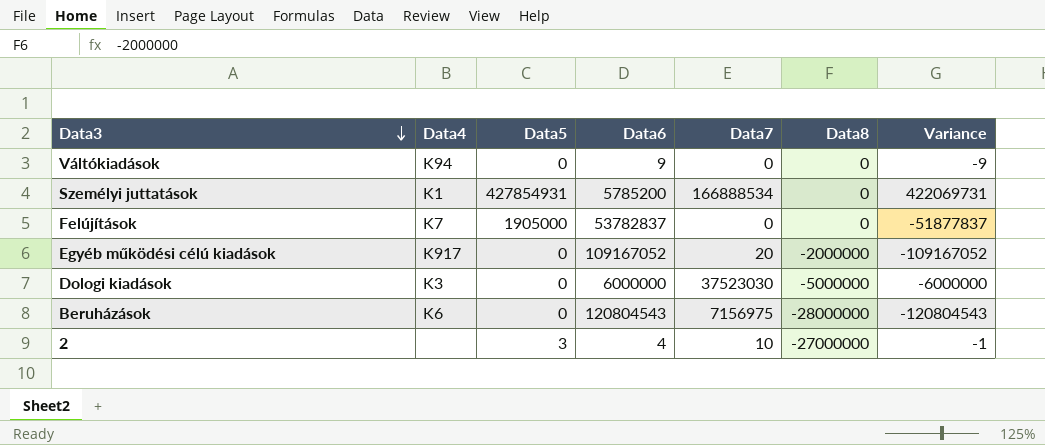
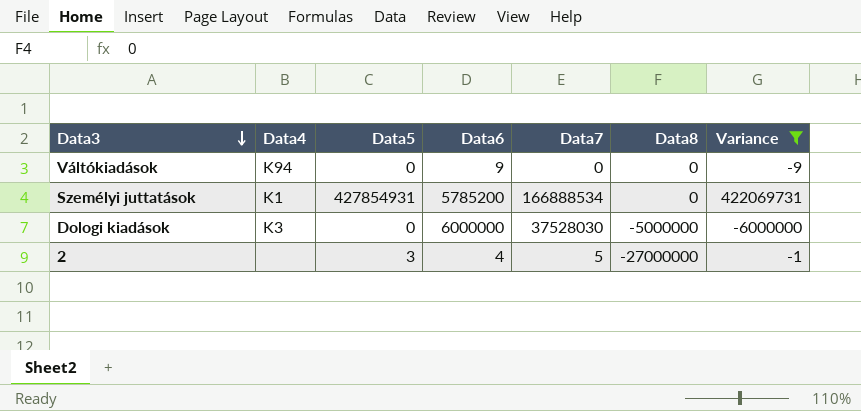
filter: none -> Variance >= -6000000
Dologi kiadások | Data7: 37523030 -> 37528030
2 | Data7: 10 -> 5

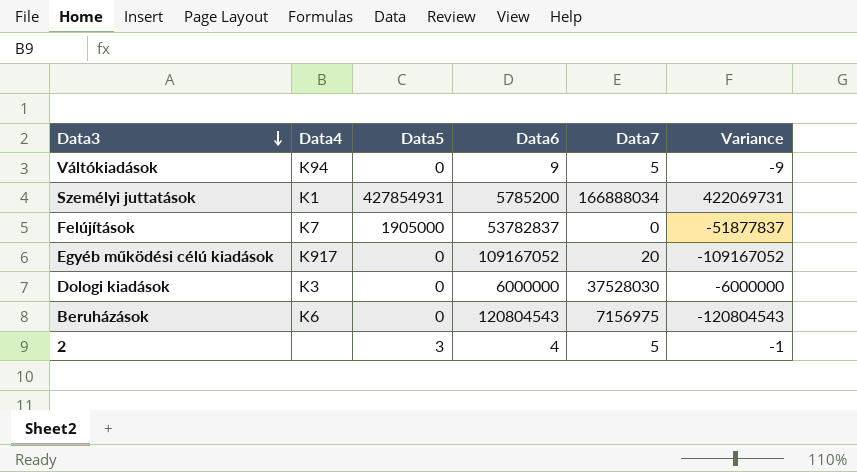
filter: Variance >= -6000000 -> none
column Data8 | position: 6 -> none
Váltókiadások | Data7: 0 -> 5
Személyi juttatások | Data7: 166888534 -> 166888034

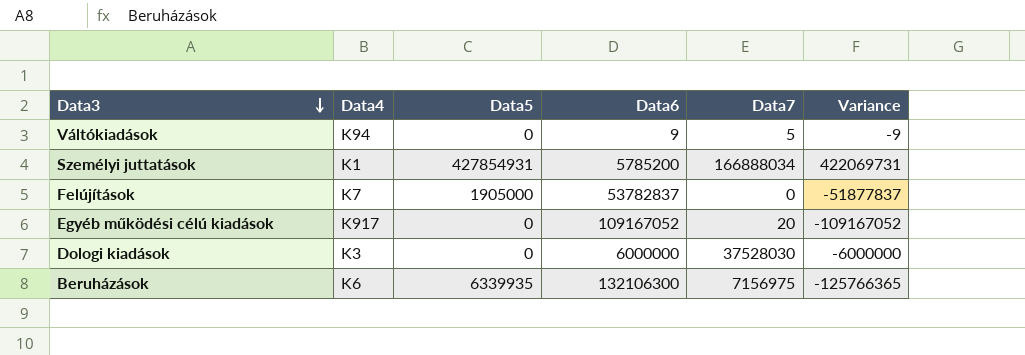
row 2: none | 3 | 4 | 5 | -1 -> none
Beruházások | Data5: 0 -> 6339935
Beruházások | Data6: 120804543 -> 132106300
Beruházások | Variance: -120804543 -> -125766365

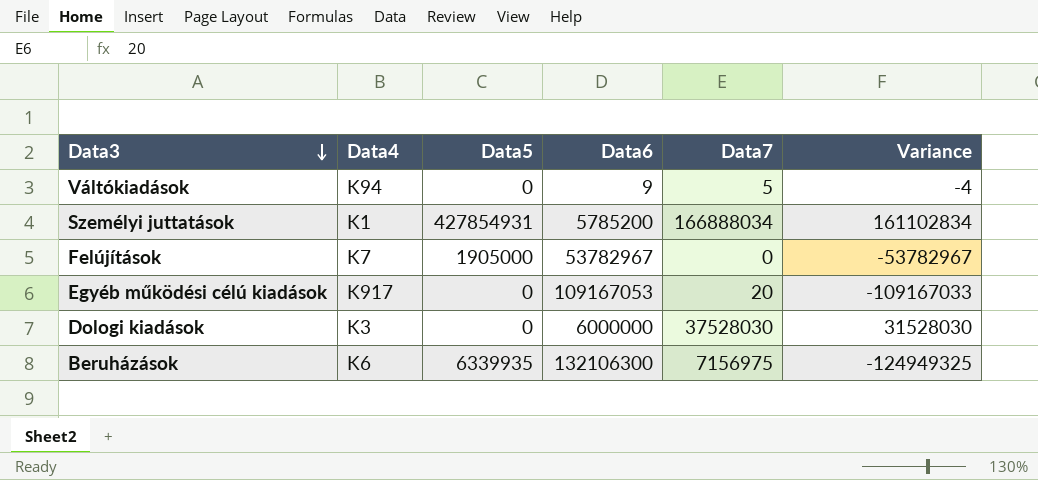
column Variance | formula: [Data5] - [Data6] -> [Data7] - [Data6]
Felújítások | Data6: 53782837 -> 53782967
Egyéb működési célú kiadások | Data6: 109167052 -> 109167053

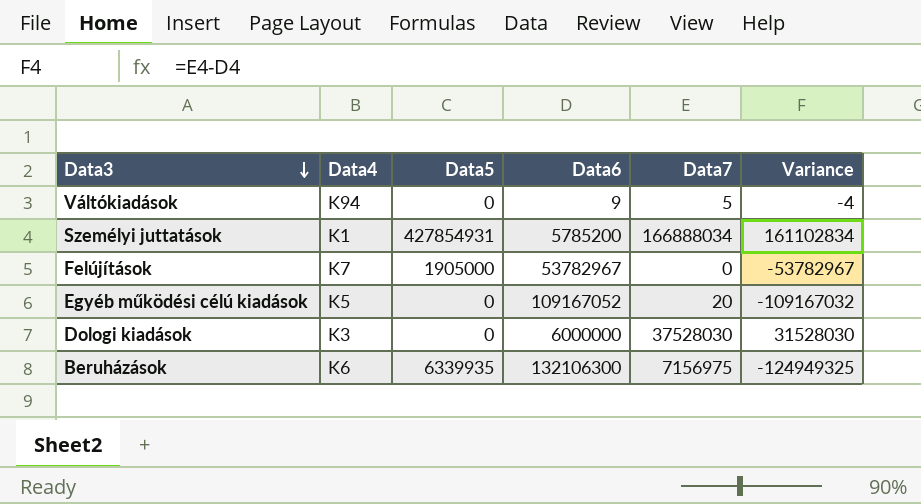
Egyéb működési célú kiadások | Data4: K917 -> K5
Egyéb működési célú kiadások | Data6: 109167053 -> 109167052
Egyéb működési célú kiadások | Variance: -109167033 -> -109167032

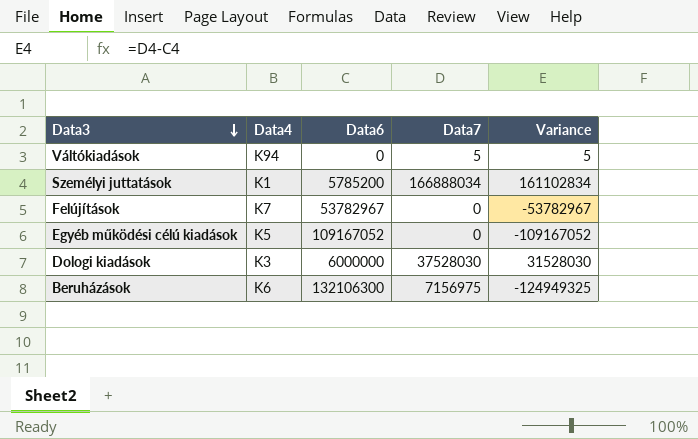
column Data5 | position: 3 -> none
Váltókiadások | Data6: 9 -> 0
Váltókiadások | Variance: -4 -> 5
Egyéb működési célú kiadások | Data7: 20 -> 0
Egyéb működési célú kiadások | Variance: -109167032 -> -109167052

